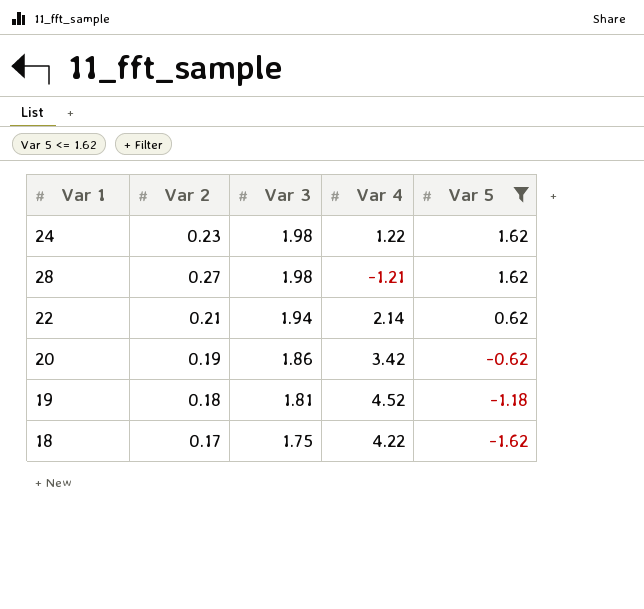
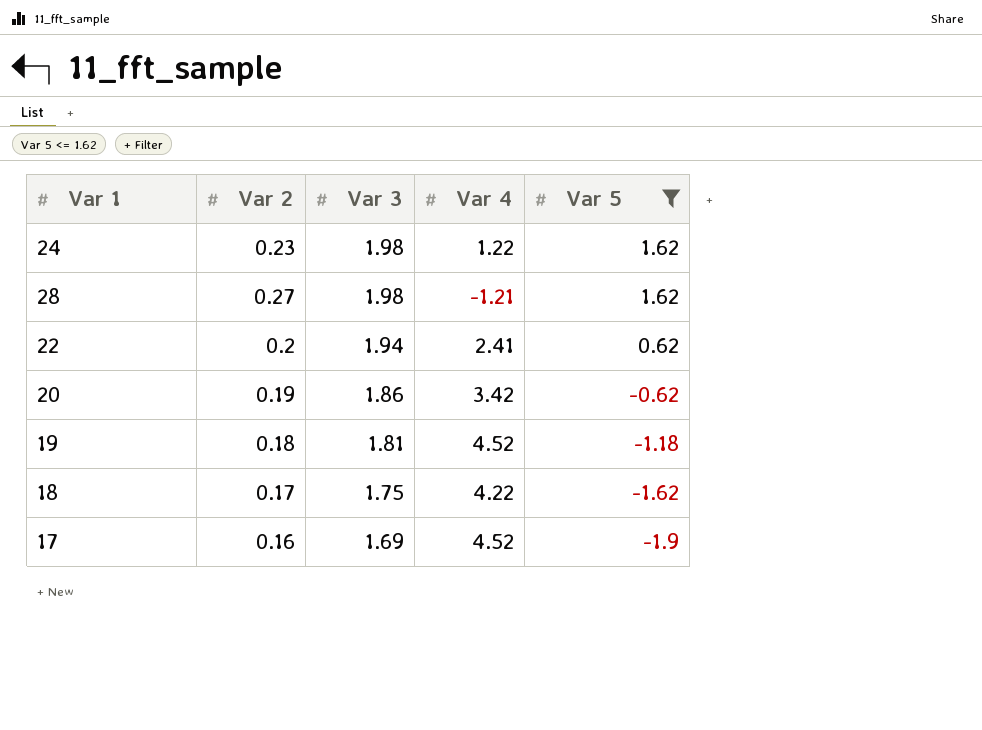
22 | Var 2: 0.21 -> 0.2
22 | Var 4: 2.14 -> 2.41
row 17: none -> 0.16 | 1.69 | 4.52 | -1.9

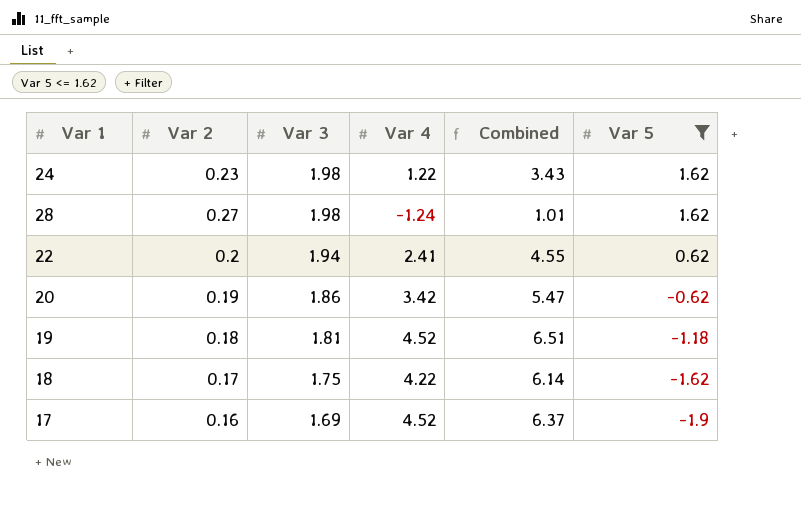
column Combined | formula: none -> [Var 2] + [Var 3] + [Var 4]
28 | Var 4: -1.21 -> -1.24

